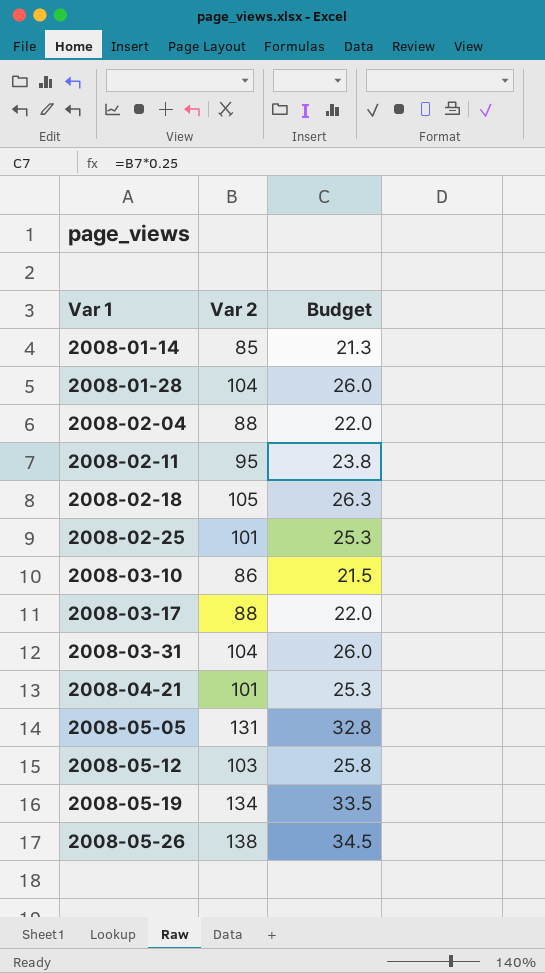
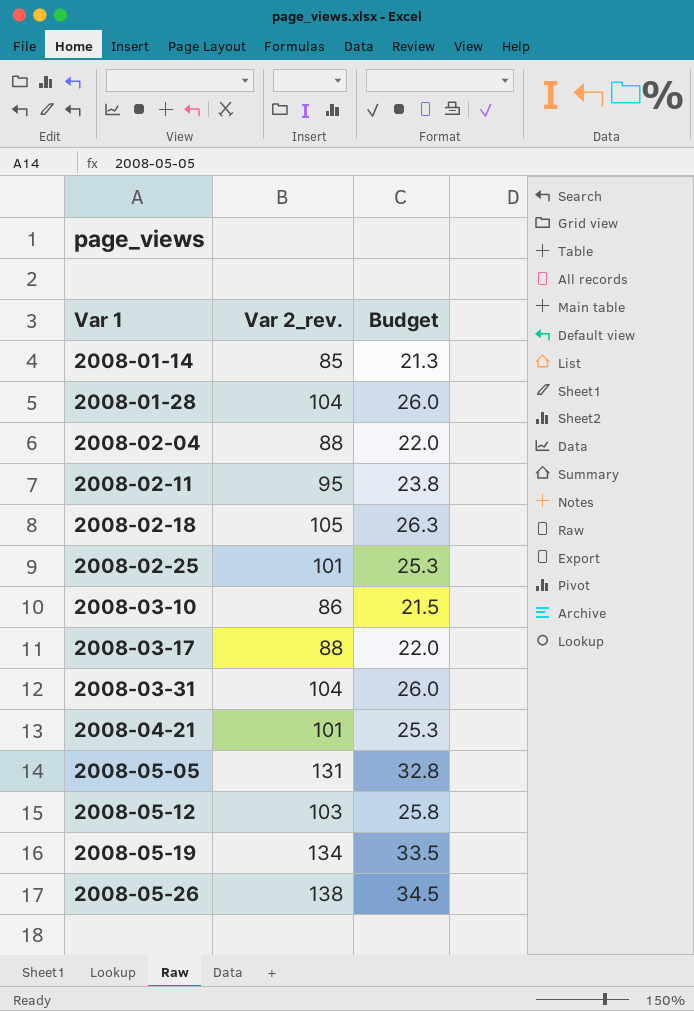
column name: Var 2 -> Var 2_rev.

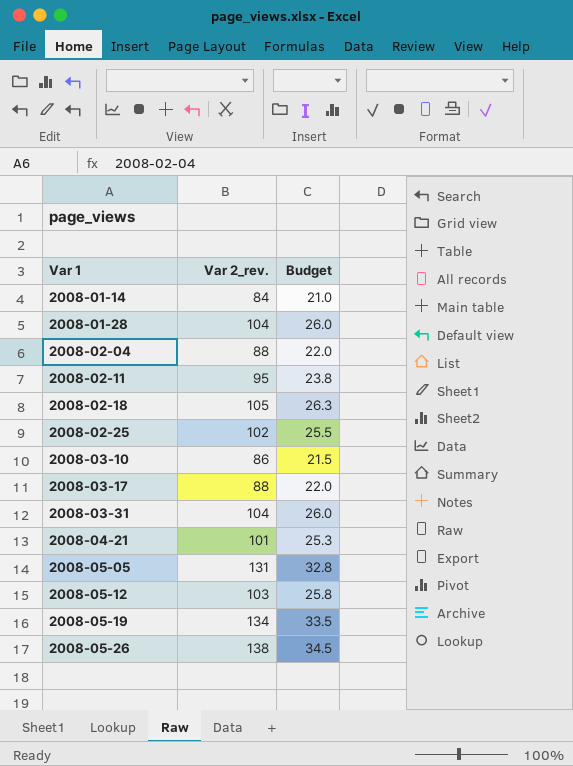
2008-01-14 | Var 2_rev.: 85 -> 84
2008-01-14 | Budget: 21.3 -> 21.0
2008-02-25 | Var 2_rev.: 101 -> 102
2008-02-25 | Budget: 25.3 -> 25.5

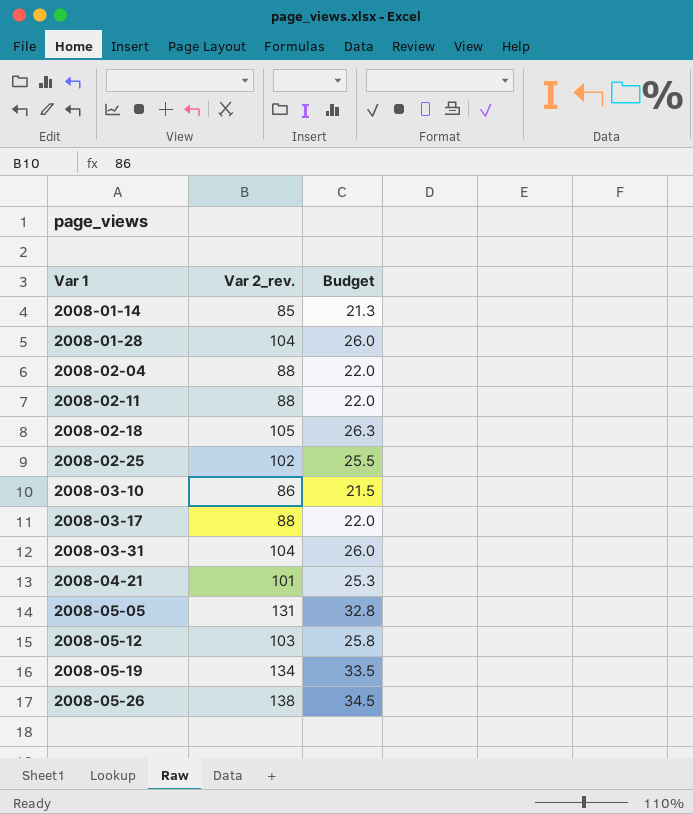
2008-01-14 | Var 2_rev.: 84 -> 85
2008-01-14 | Budget: 21.0 -> 21.3
2008-02-11 | Var 2_rev.: 95 -> 88
2008-02-11 | Budget: 23.8 -> 22.0

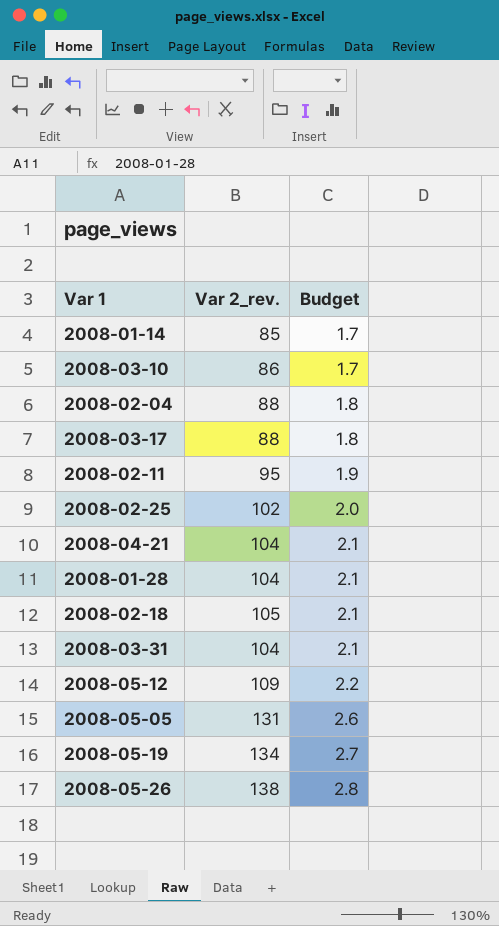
row order: Var 1 ascending -> Budget ascending
column Budget | formula: [Var 2_rev.] * 0.25 -> [Var 2_rev.] * 0.02
2008-02-11 | Var 2_rev.: 88 -> 95
2008-04-21 | Var 2_rev.: 101 -> 104
2008-05-12 | Var 2_rev.: 103 -> 109

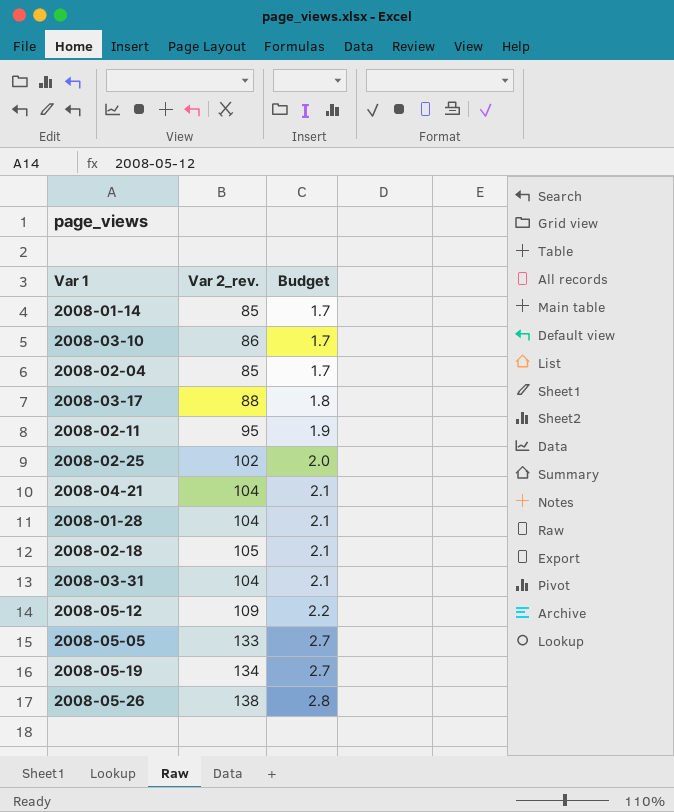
2008-02-04 | Var 2_rev.: 88 -> 85
2008-02-04 | Budget: 1.8 -> 1.7
2008-05-05 | Var 2_rev.: 131 -> 133
2008-05-05 | Budget: 2.6 -> 2.7

